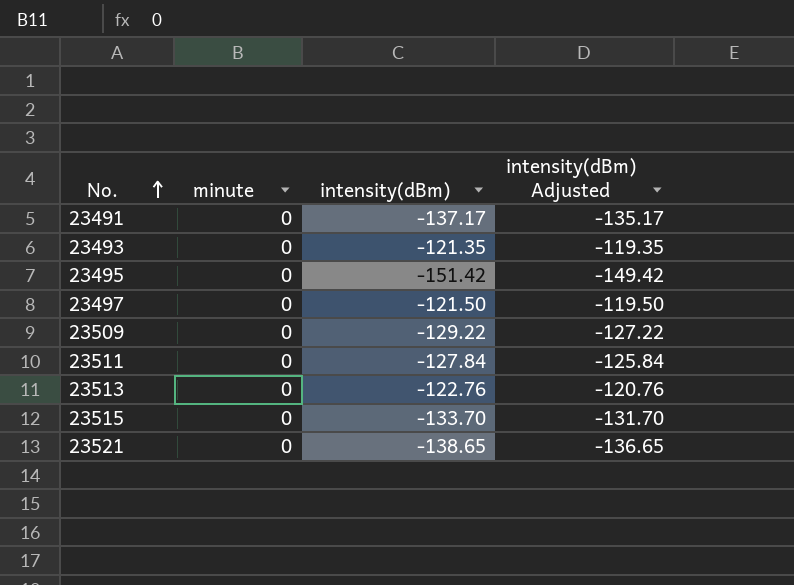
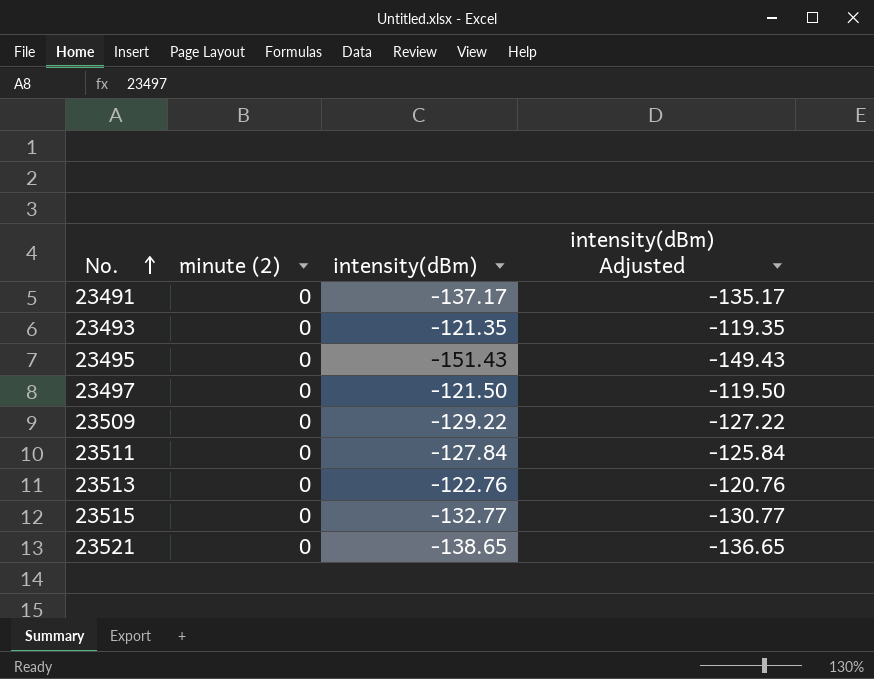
column name: minute -> minute (2)
23495 | intensity(dBm): -151.42 -> -151.43
23495 | intensity(dBm) Adjusted: -149.42 -> -149.43
23515 | intensity(dBm): -133.70 -> -132.77
23515 | intensity(dBm) Adjusted: -131.70 -> -130.77

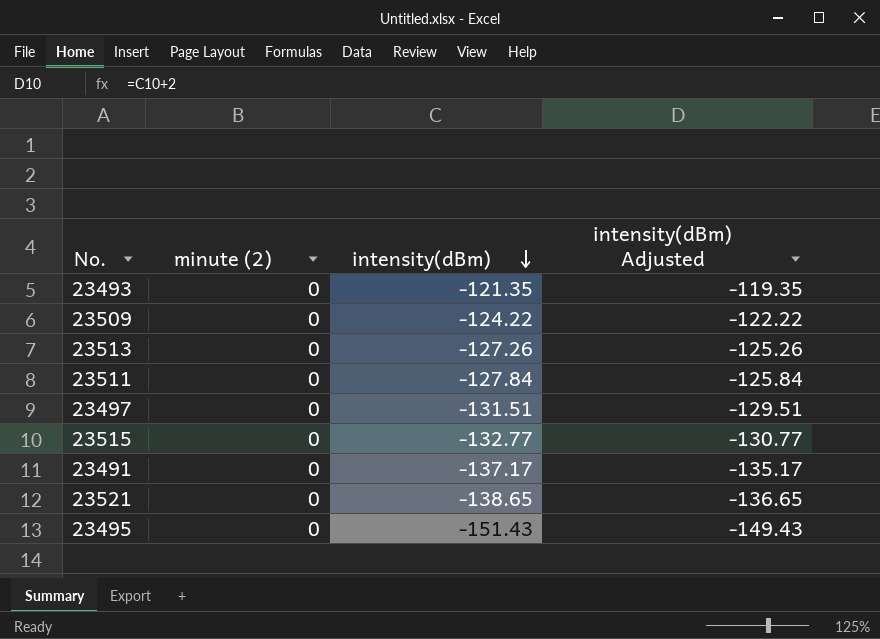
row order: No. ascending -> intensity(dBm) descending
23509 | intensity(dBm): -129.22 -> -124.22
23509 | intensity(dBm) Adjusted: -127.22 -> -122.22
23513 | intensity(dBm): -122.76 -> -127.26
23513 | intensity(dBm) Adjusted: -120.76 -> -125.26
23497 | intensity(dBm): -121.50 -> -131.51
23497 | intensity(dBm) Adjusted: -119.50 -> -129.51

